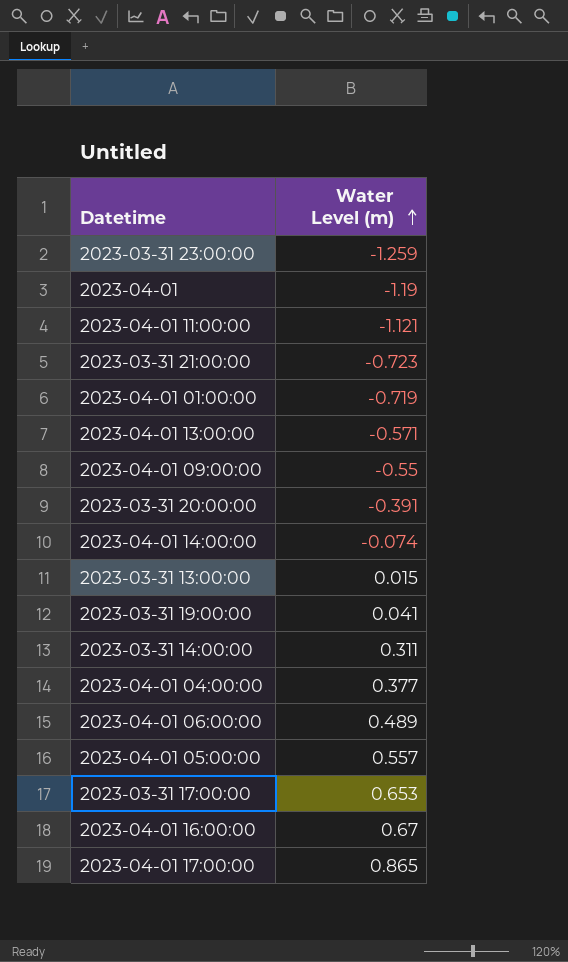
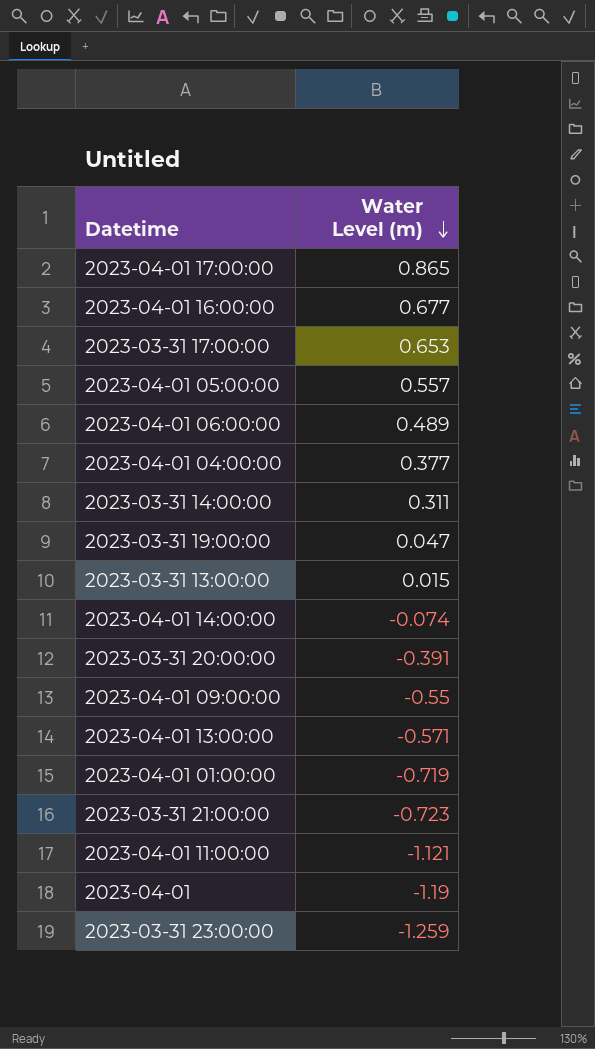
row order: Water Level (m) ascending -> Water Level (m) descending
2023-04-01 16:00:00 | Water Level (m): 0.67 -> 0.677
2023-03-31 19:00:00 | Water Level (m): 0.041 -> 0.047

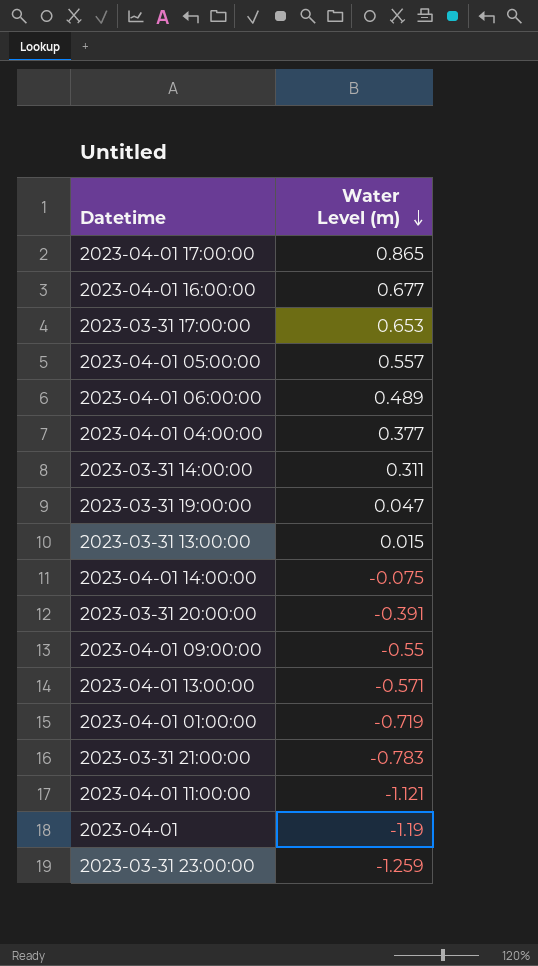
2023-04-01 14:00:00 | Water Level (m): -0.074 -> -0.075
2023-03-31 21:00:00 | Water Level (m): -0.723 -> -0.783

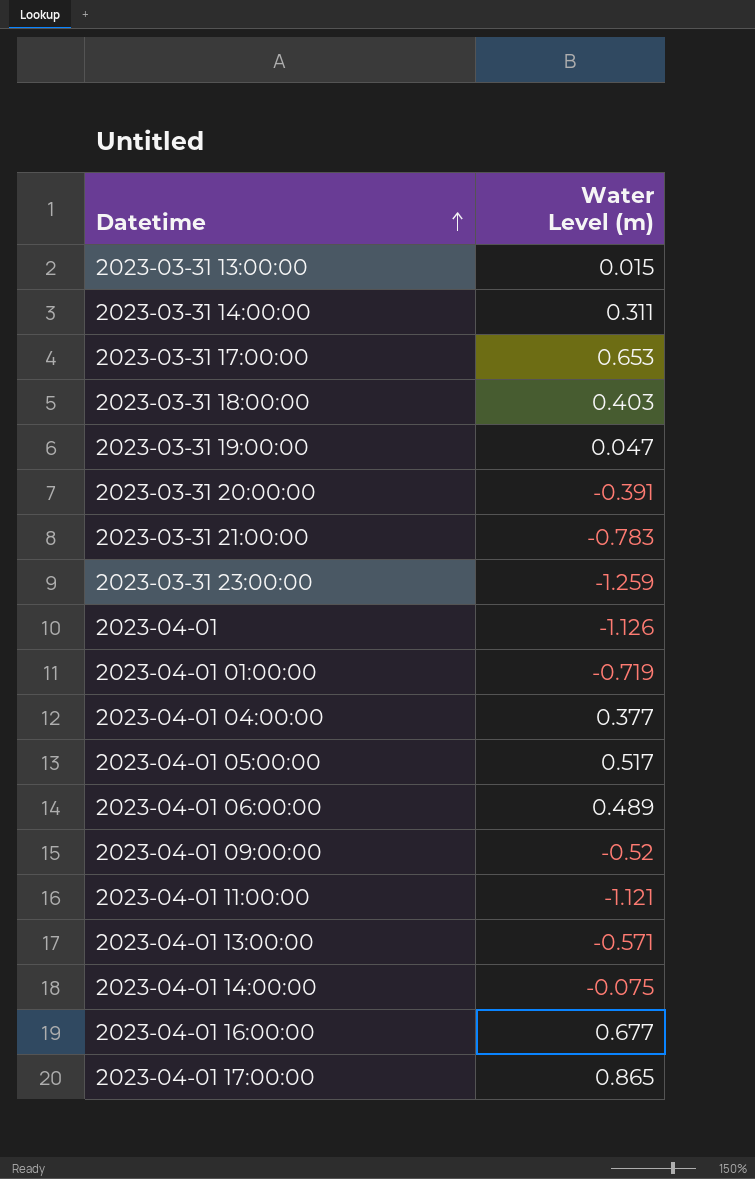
row order: Water Level (m) descending -> Datetime ascending
row 2023-03-31 18:00:00: none -> 0.403
2023-04-01 | Water Level (m): -1.19 -> -1.126
2023-04-01 05:00:00 | Water Level (m): 0.557 -> 0.517
2023-04-01 09:00:00 | Water Level (m): -0.55 -> -0.52

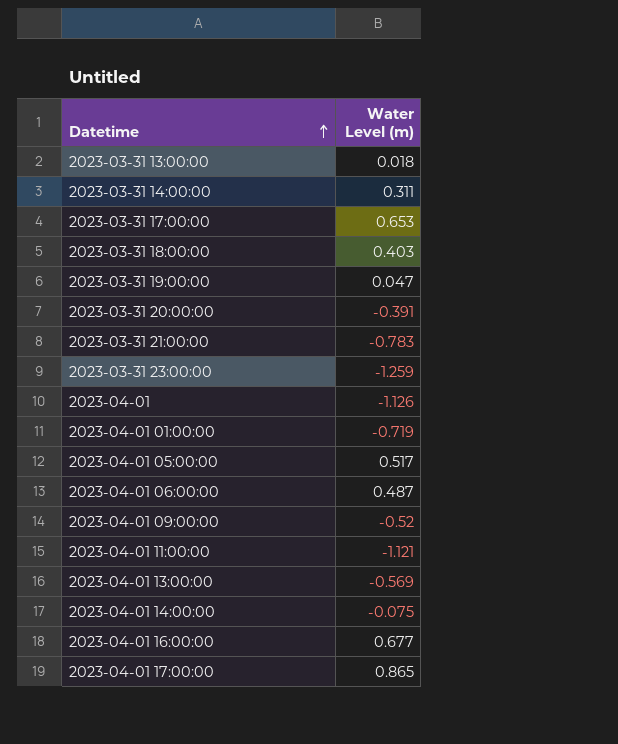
row 2023-04-01 04:00:00: 0.377 -> none
2023-03-31 13:00:00 | Water Level (m): 0.015 -> 0.018
2023-04-01 06:00:00 | Water Level (m): 0.489 -> 0.487
2023-04-01 13:00:00 | Water Level (m): -0.571 -> -0.569

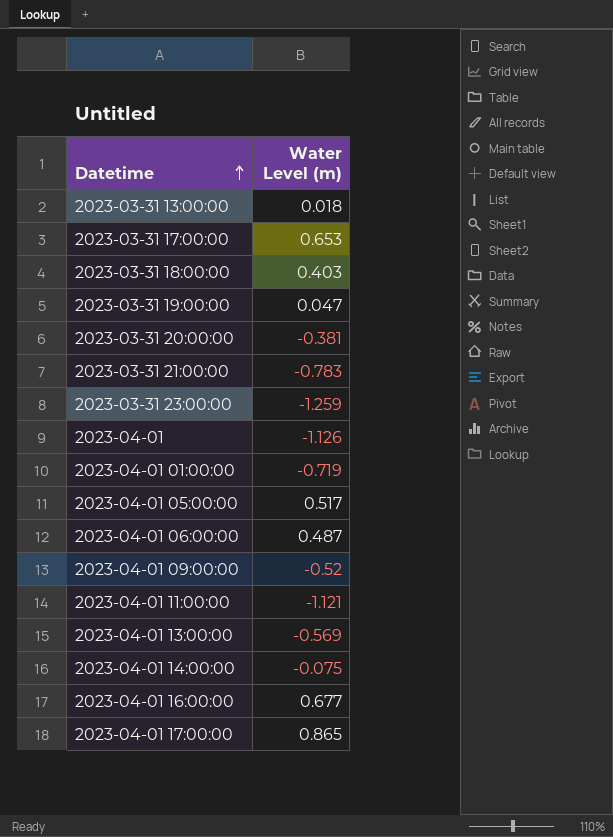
row 2023-03-31 14:00:00: 0.311 -> none
2023-03-31 20:00:00 | Water Level (m): -0.391 -> -0.381

